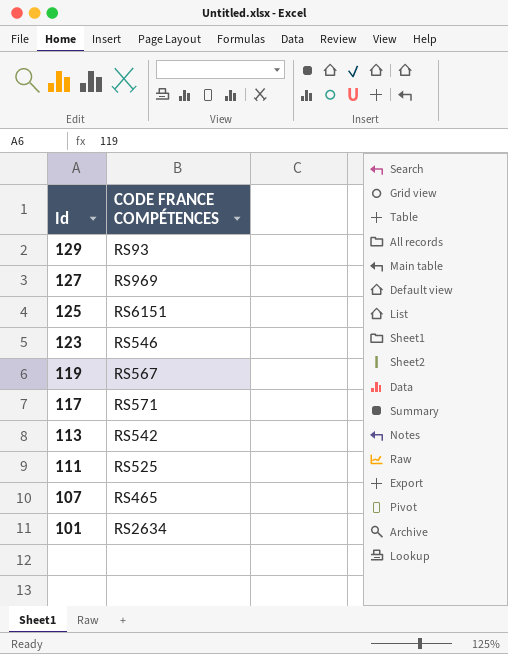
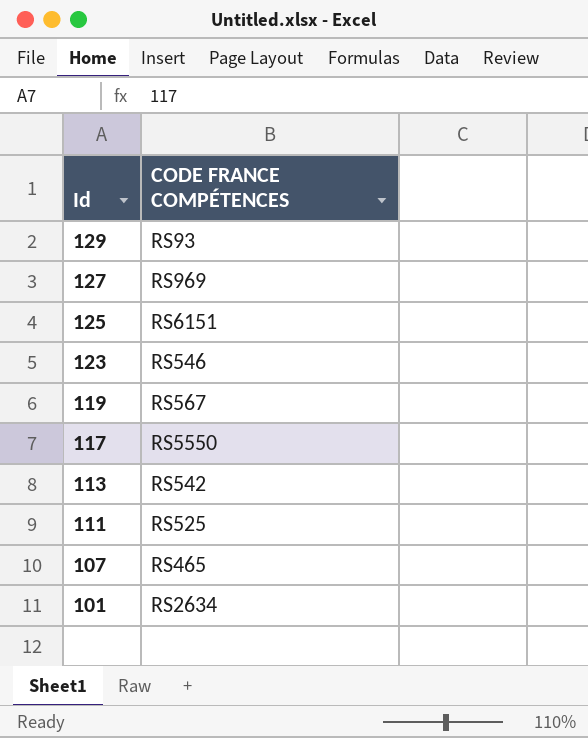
117 | CODE FRANCE COMPÉTENCES: RS571 -> RS5550

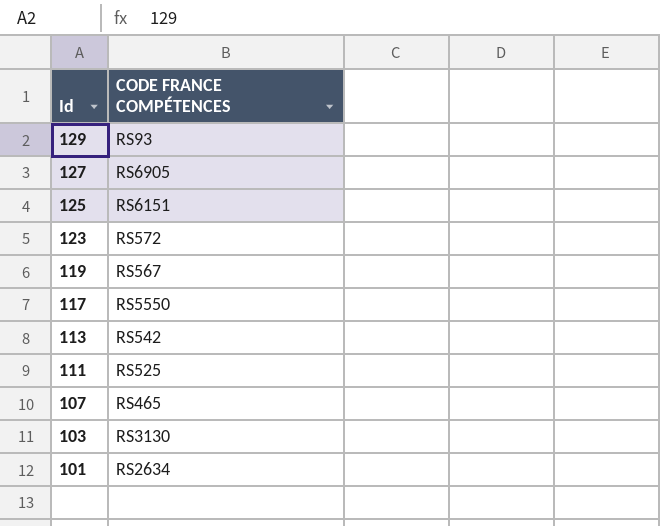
127 | CODE FRANCE COMPÉTENCES: RS969 -> RS6905
123 | CODE FRANCE COMPÉTENCES: RS546 -> RS572
row 103: none -> RS3130

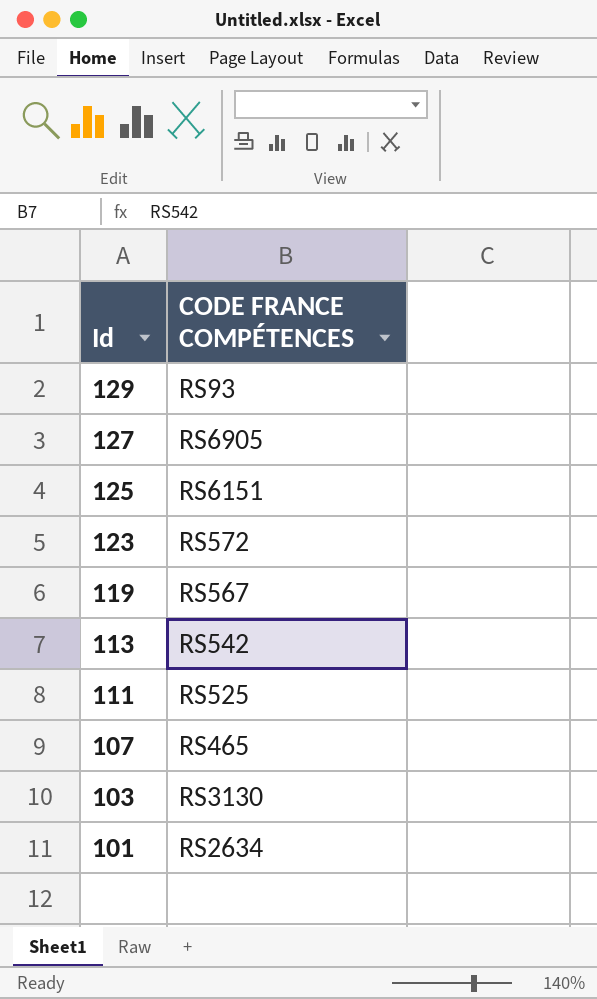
row 117: RS5550 -> none

